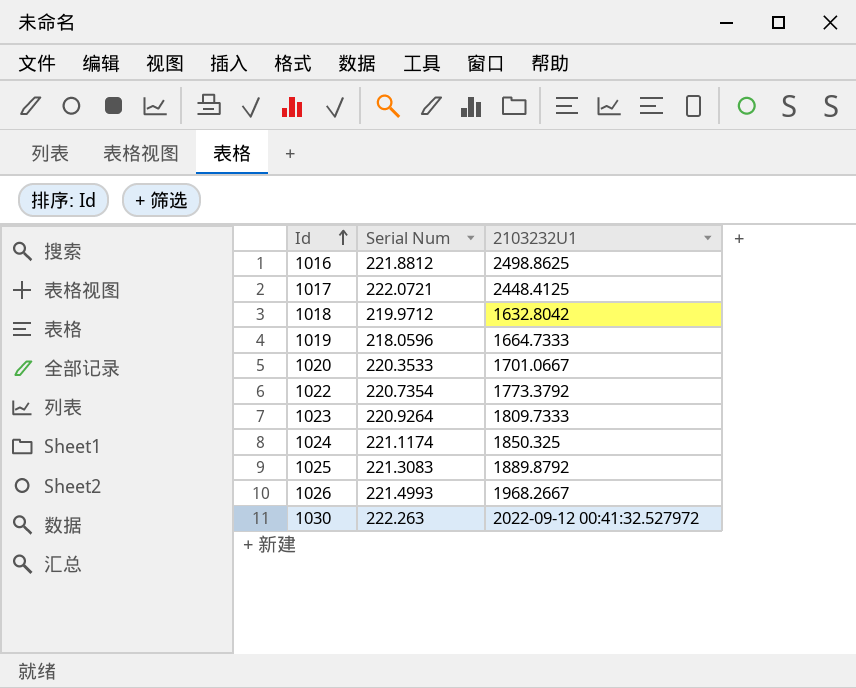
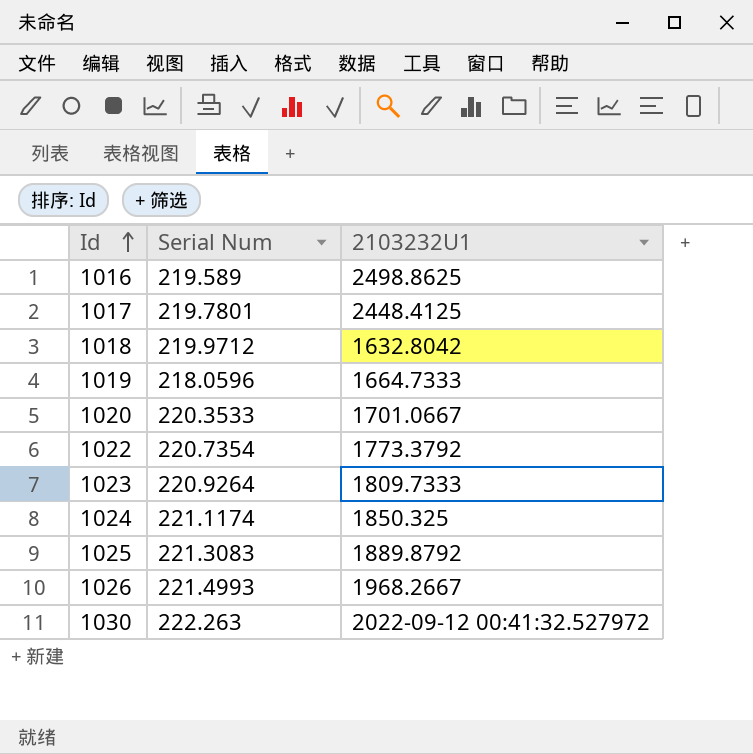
1016 | Serial Num: 221.8812 -> 219.589
1017 | Serial Num: 222.0721 -> 219.7801

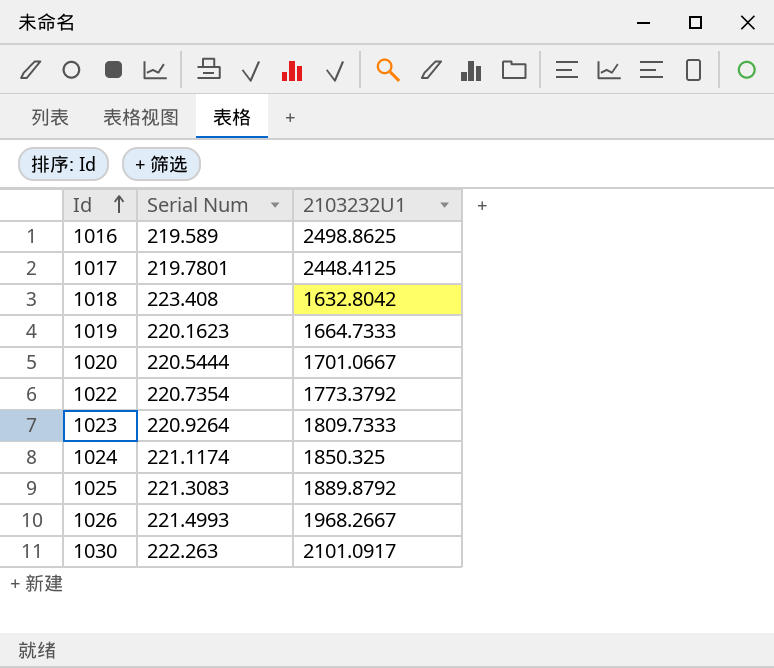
1018 | Serial Num: 219.9712 -> 223.408
1019 | Serial Num: 218.0596 -> 220.1623
1020 | Serial Num: 220.3533 -> 220.5444
1030 | 2103232U1: 2022-09-12 00:41:32.527972 -> 2101.0917

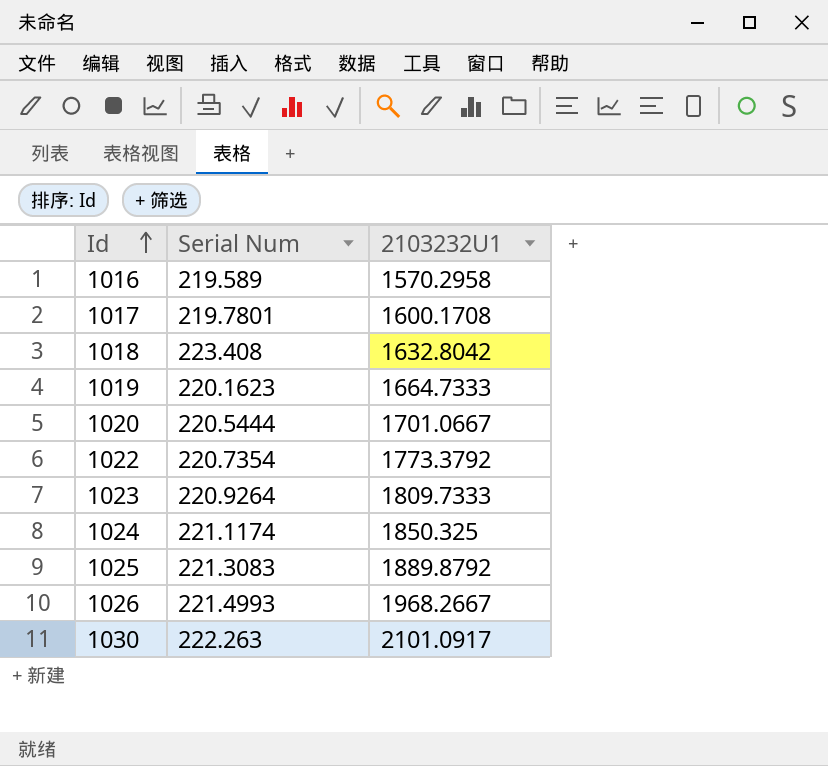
1016 | 2103232U1: 2498.8625 -> 1570.2958
1017 | 2103232U1: 2448.4125 -> 1600.1708

